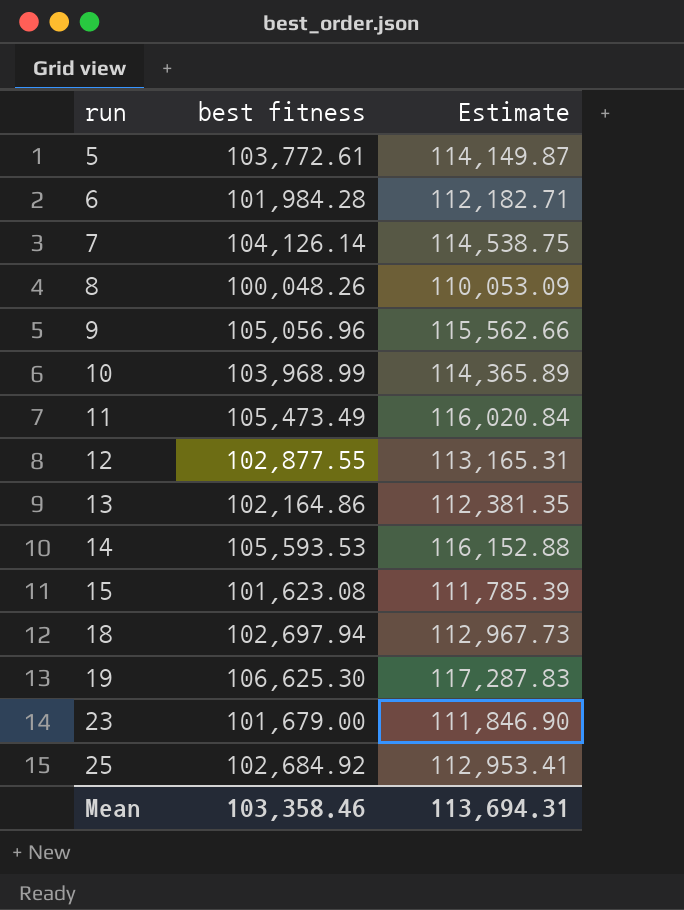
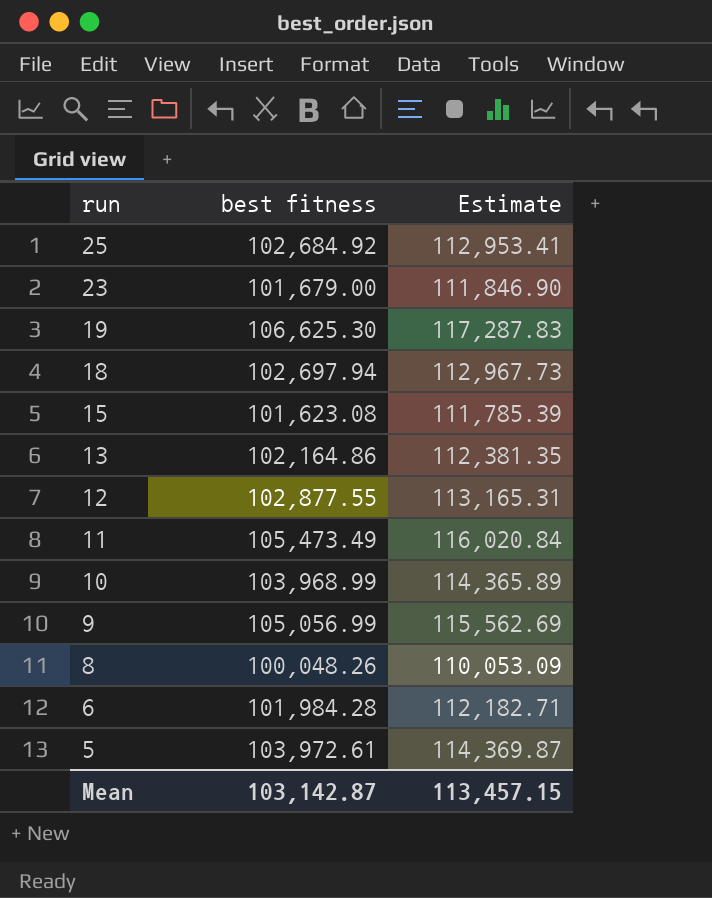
row order: run ascending -> run descending
row 7: 104,126.14 | 114,538.75 -> none
row 14: 105,593.53 | 116,152.88 -> none
9 | best fitness: 105,056.96 -> 105,056.99
9 | Estimate: 115,562.66 -> 115,562.69
5 | best fitness: 103,772.61 -> 103,972.61
5 | Estimate: 114,149.87 -> 114,369.87
Mean | best fitness: 103,358.46 -> 103,142.87
Mean | Estimate: 113,694.31 -> 113,457.15

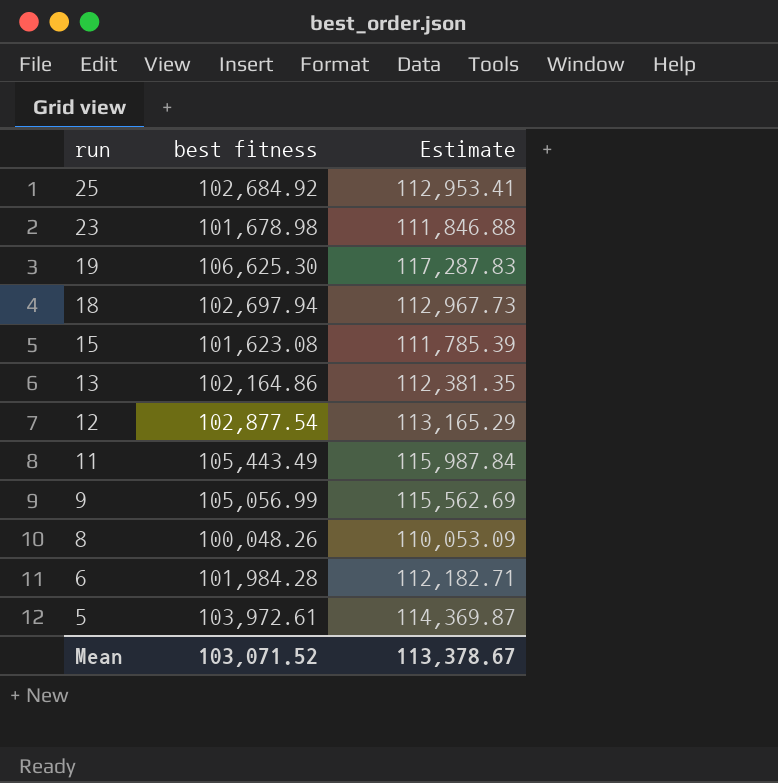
row 10: 103,968.99 | 114,365.89 -> none
23 | best fitness: 101,679.00 -> 101,678.98
23 | Estimate: 111,846.90 -> 111,846.88
12 | best fitness: 102,877.55 -> 102,877.54
12 | Estimate: 113,165.31 -> 113,165.29
11 | best fitness: 105,473.49 -> 105,443.49
11 | Estimate: 116,020.84 -> 115,987.84
Mean | best fitness: 103,142.87 -> 103,071.52
Mean | Estimate: 113,457.15 -> 113,378.67

